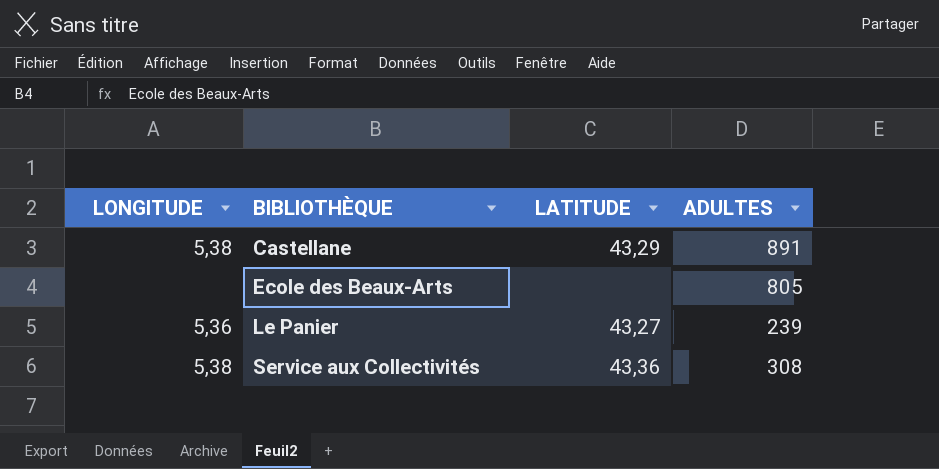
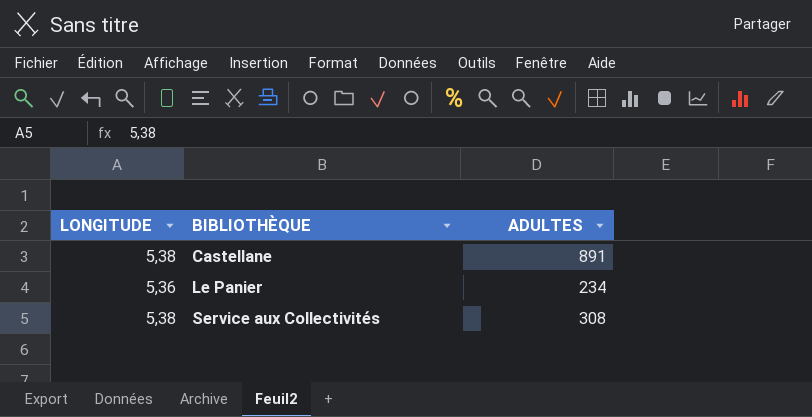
column LATITUDE | position: 3 -> none
row Ecole des Beaux-Arts: none | none | 805 -> none
Le Panier | ADULTES: 239 -> 234

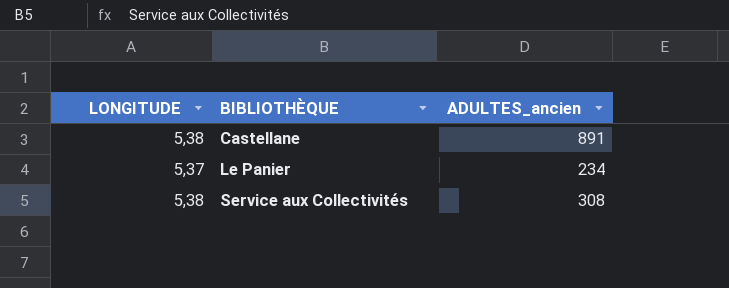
column name: ADULTES -> ADULTES_ancien
Le Panier | LONGITUDE: 5,36 -> 5,37

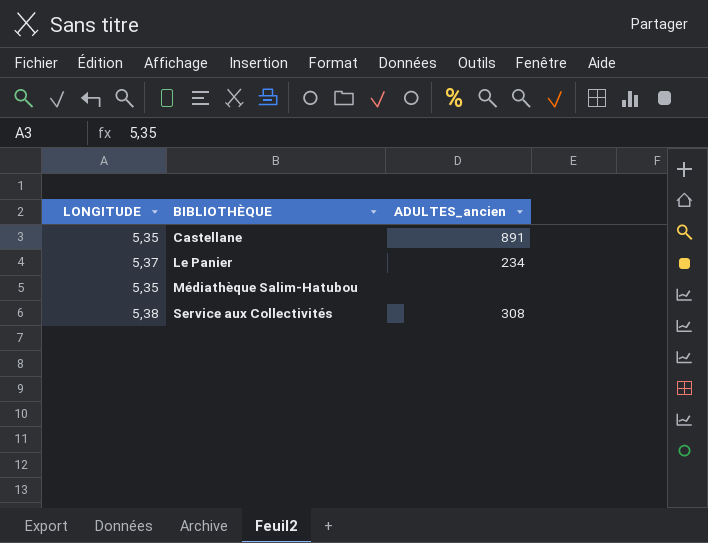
Castellane | LONGITUDE: 5,38 -> 5,35
row Médiathèque Salim-Hatubou: none -> 5,35 | none

